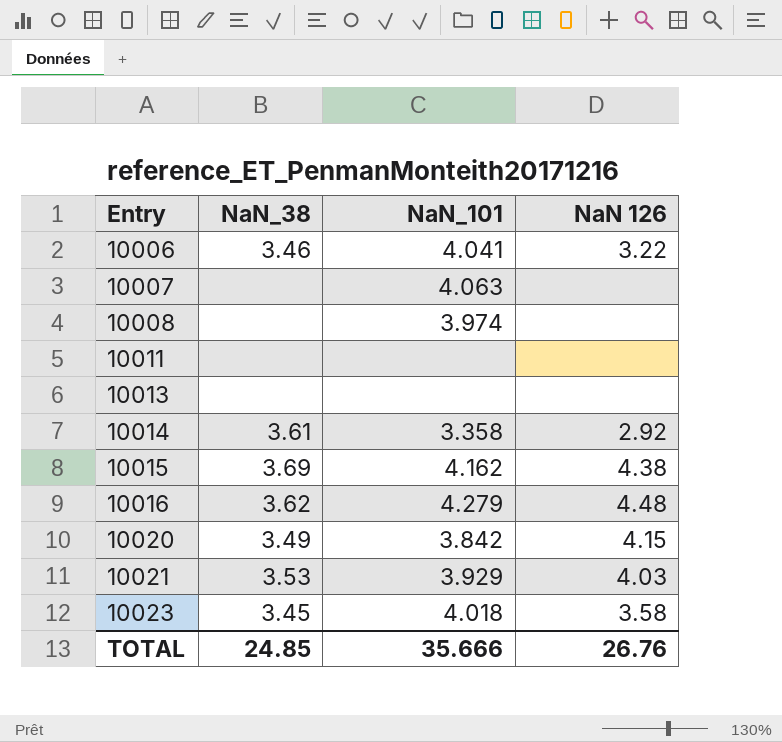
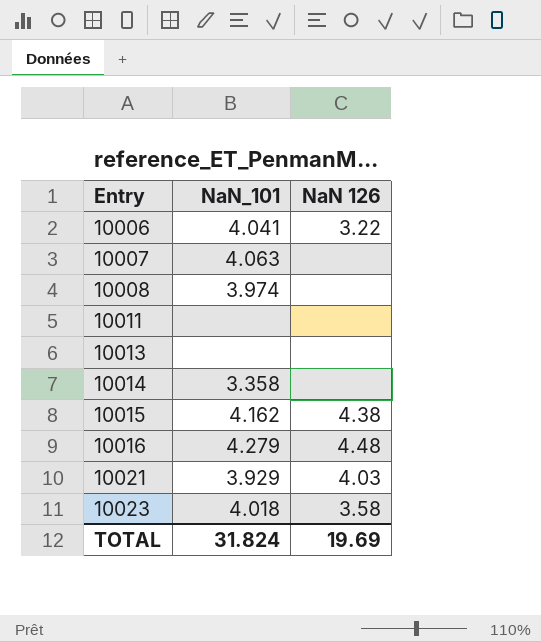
column NaN_38 | position: 2 -> none
row 10020: 3.49 | 3.842 | 4.15 -> none
10014 | NaN 126: 2.92 -> none
TOTAL | NaN_101: 35.666 -> 31.824
TOTAL | NaN 126: 26.76 -> 19.69

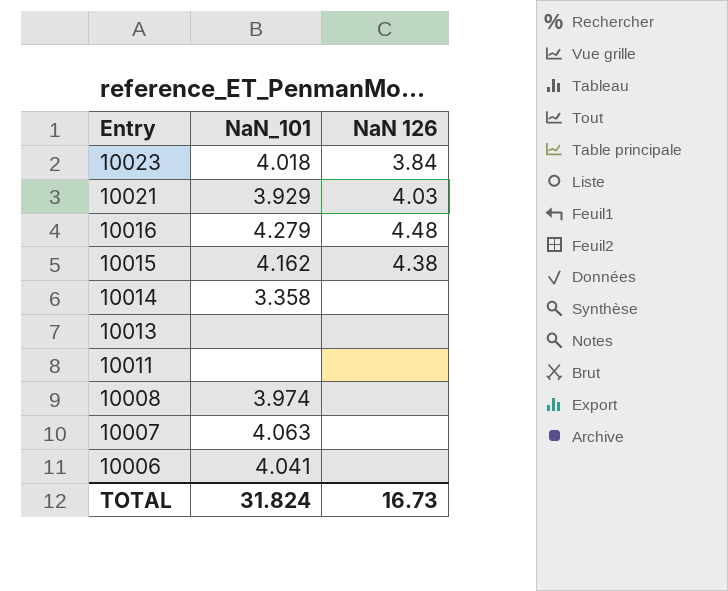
row order: Entry ascending -> Entry descending
10023 | NaN 126: 3.58 -> 3.84
10006 | NaN 126: 3.22 -> none
TOTAL | NaN 126: 19.69 -> 16.73

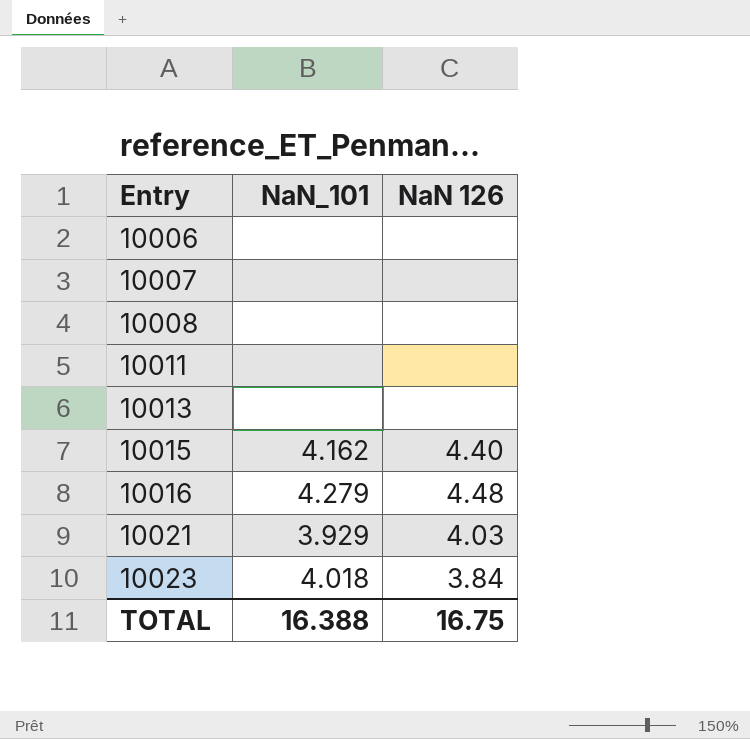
row order: Entry descending -> Entry ascending
row 10014: 3.358 | none -> none
10006 | NaN_101: 4.041 -> none
10007 | NaN_101: 4.063 -> none
10008 | NaN_101: 3.974 -> none
10015 | NaN 126: 4.38 -> 4.40
TOTAL | NaN_101: 31.824 -> 16.388
TOTAL | NaN 126: 16.73 -> 16.75

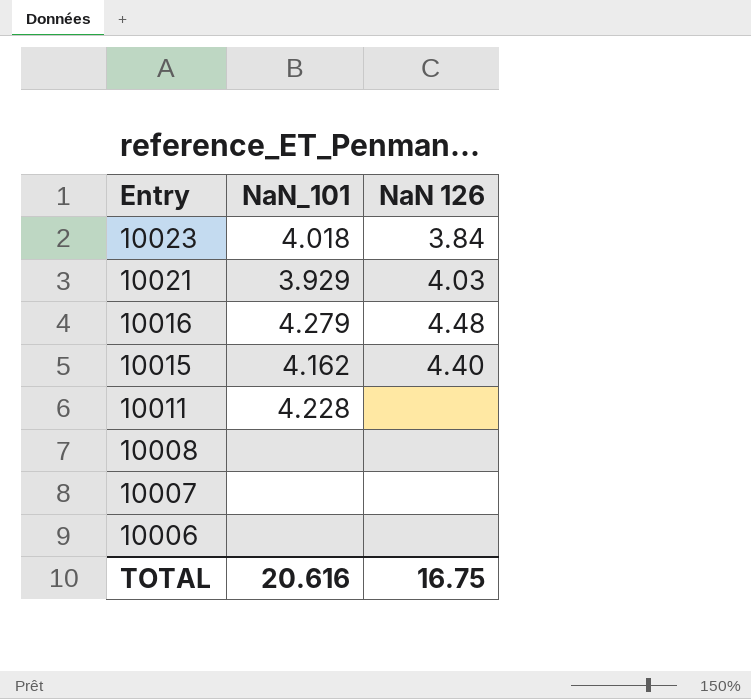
row order: Entry ascending -> Entry descending
row 10013: none | none -> none
10011 | NaN_101: none -> 4.228
TOTAL | NaN_101: 16.388 -> 20.616

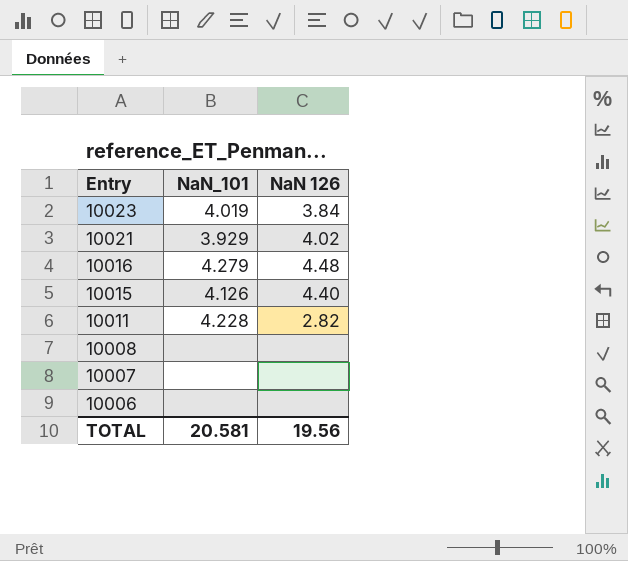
10023 | NaN_101: 4.018 -> 4.019
10021 | NaN 126: 4.03 -> 4.02
10015 | NaN_101: 4.162 -> 4.126
10011 | NaN 126: none -> 2.82
TOTAL | NaN_101: 20.616 -> 20.581
TOTAL | NaN 126: 16.75 -> 19.56

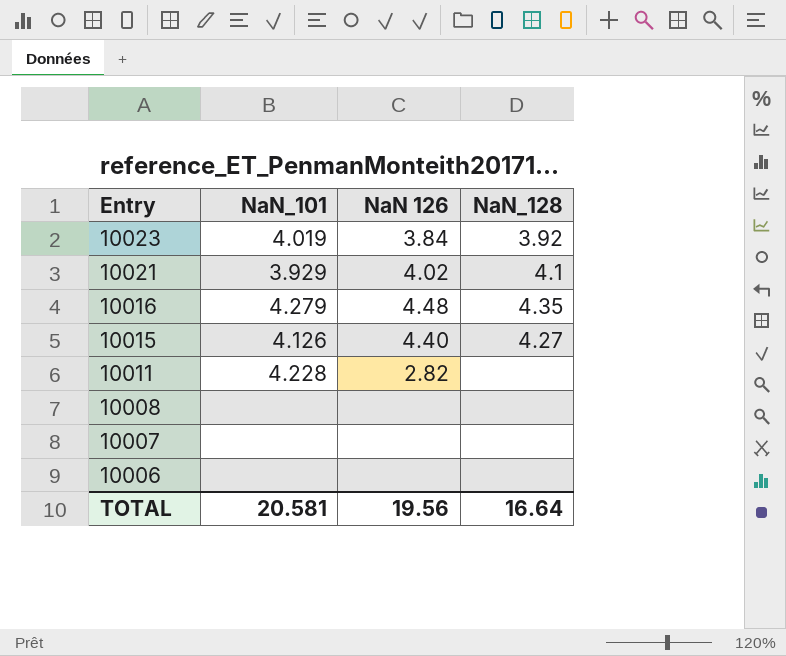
column NaN_128 | position: none -> 4

